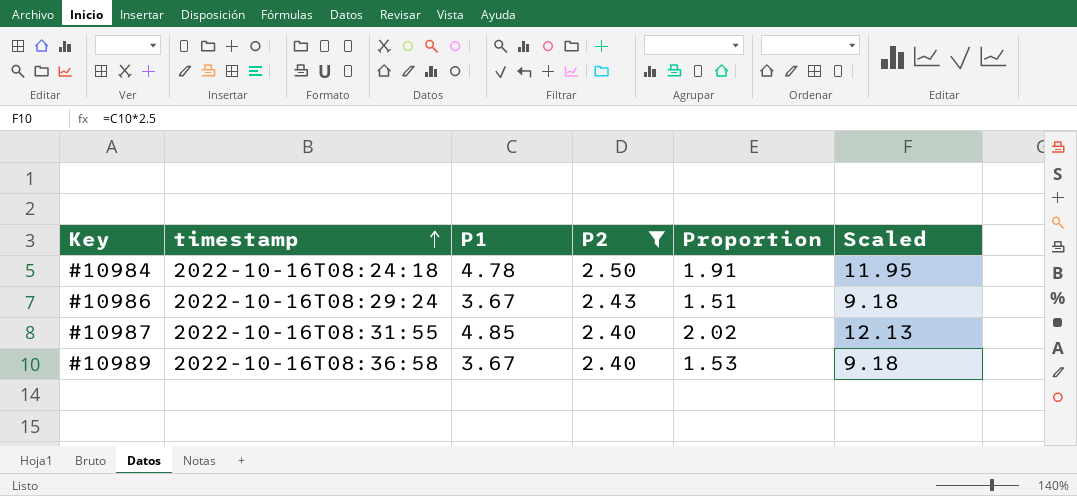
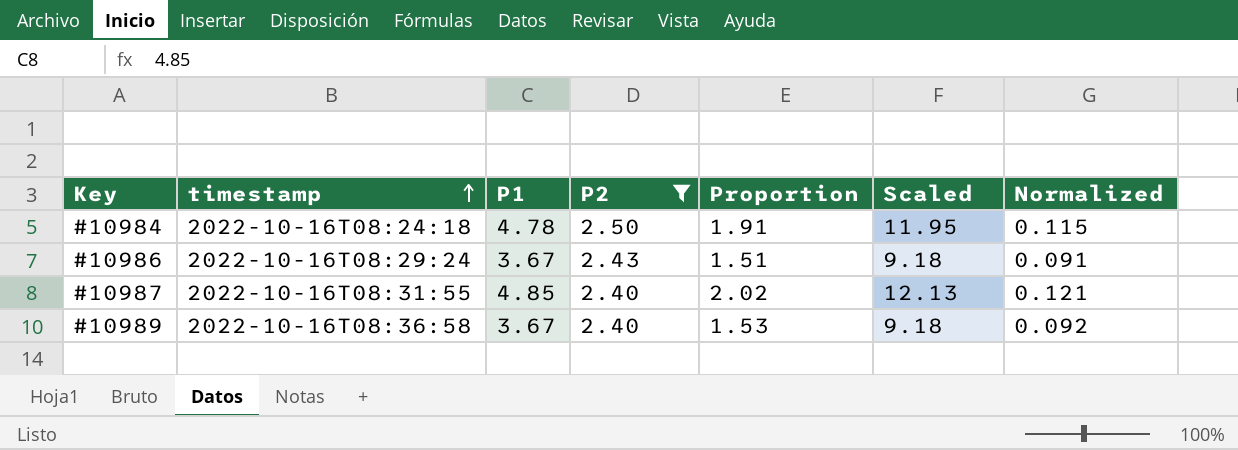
column Normalized | formula: none -> [Proportion] * 0.06

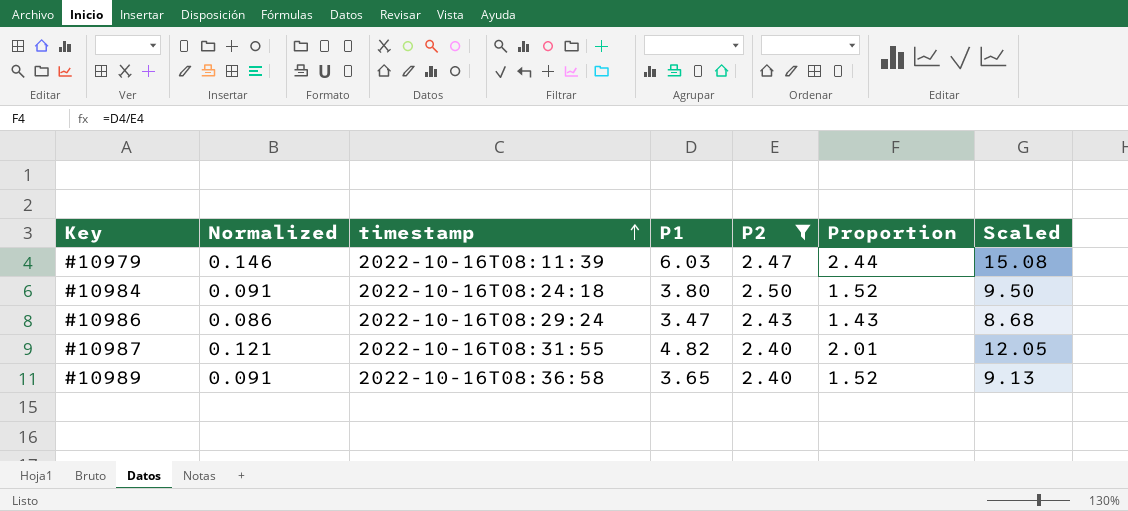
column Normalized | position: 7 -> 2
row #10979: none -> 0.146 | 2022-10-16T08:11:39 | 6.03 | 2.47 | 2.44 | 15.08
#10984 | Normalized: 0.115 -> 0.091
#10984 | P1: 4.78 -> 3.80
#10984 | Proportion: 1.91 -> 1.52
#10984 | Scaled: 11.95 -> 9.50
#10986 | Normalized: 0.091 -> 0.086
#10986 | P1: 3.67 -> 3.47
#10986 | Proportion: 1.51 -> 1.43
#10986 | Scaled: 9.18 -> 8.68
#10987 | P1: 4.85 -> 4.82
#10987 | Proportion: 2.02 -> 2.01
#10987 | Scaled: 12.13 -> 12.05
#10989 | Normalized: 0.092 -> 0.091
#10989 | P1: 3.67 -> 3.65
#10989 | Proportion: 1.53 -> 1.52
#10989 | Scaled: 9.18 -> 9.13

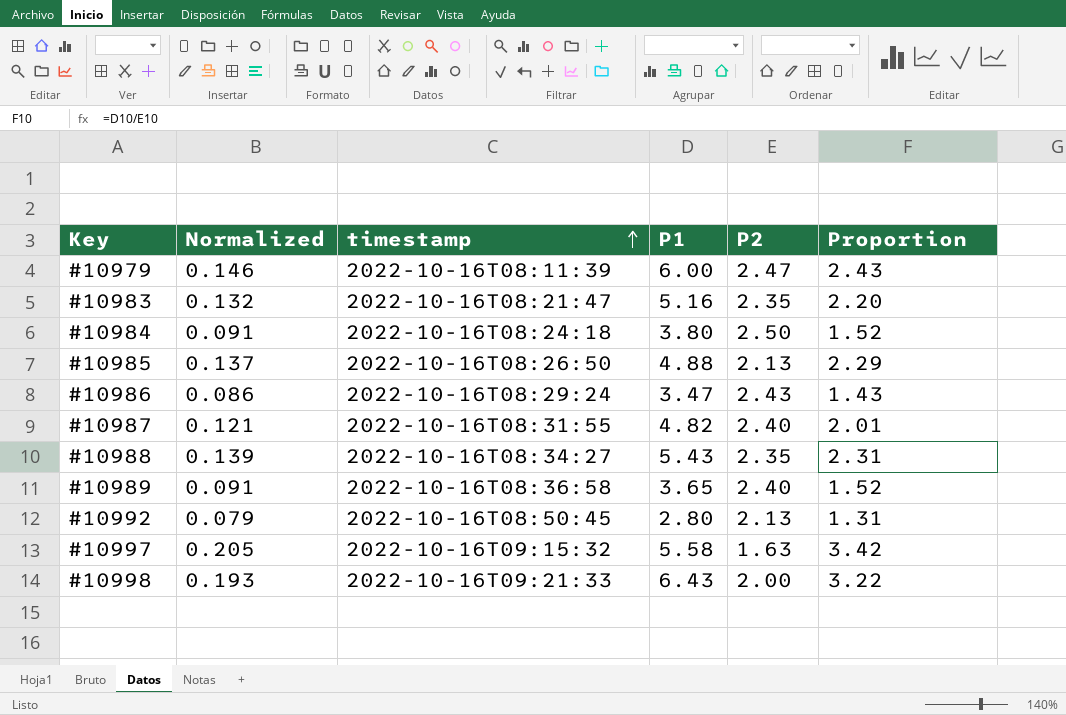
filter: P2 >= 2.40 -> none
column Scaled | formula: [P1] * 2.5 -> none
#10979 | P1: 6.03 -> 6.00
#10979 | Proportion: 2.44 -> 2.43

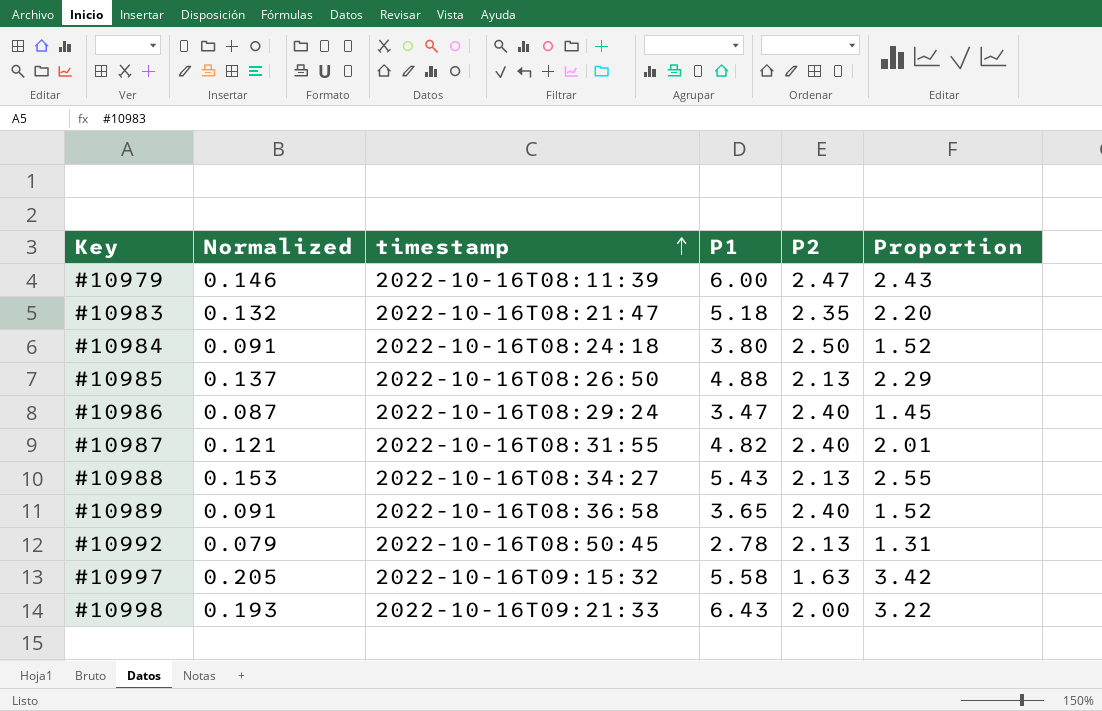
#10983 | P1: 5.16 -> 5.18
#10986 | Normalized: 0.086 -> 0.087
#10986 | P2: 2.43 -> 2.40
#10986 | Proportion: 1.43 -> 1.45
#10988 | Normalized: 0.139 -> 0.153
#10988 | P2: 2.35 -> 2.13
#10988 | Proportion: 2.31 -> 2.55
#10992 | P1: 2.80 -> 2.78

